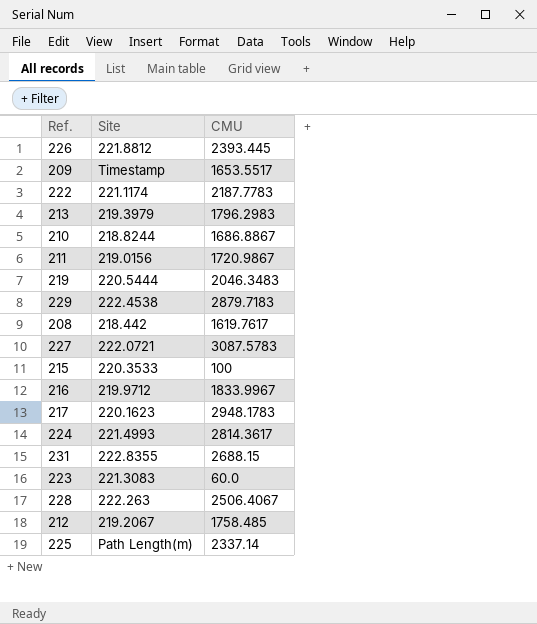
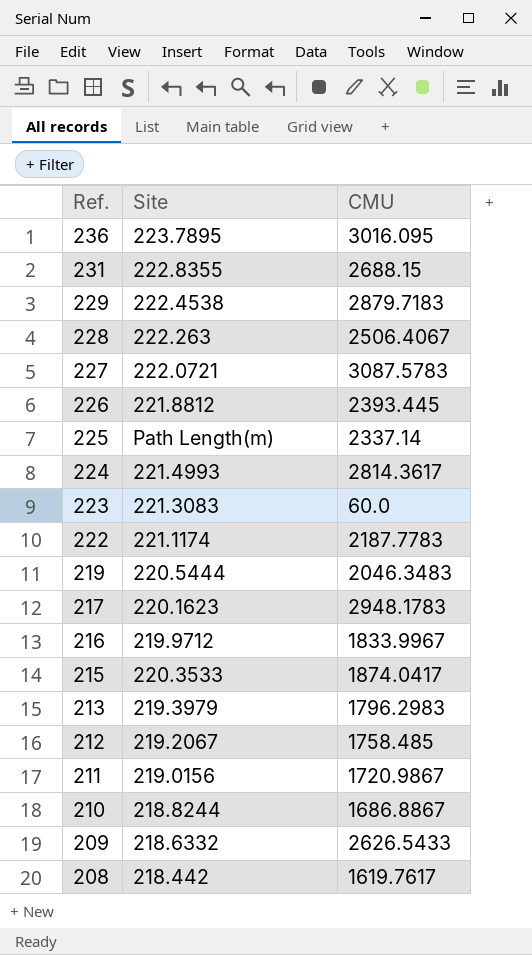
row order: none -> Ref. descending
row 236: none -> 223.7895 | 3016.095
215 | CMU: 100 -> 1874.0417
209 | Site: Timestamp -> 218.6332
209 | CMU: 1653.5517 -> 2626.5433

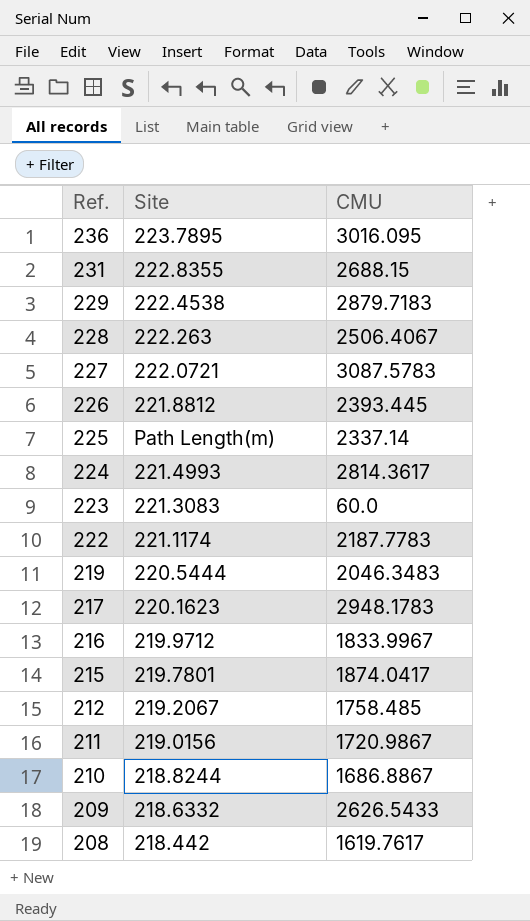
row 213: 219.3979 | 1796.2983 -> none
215 | Site: 220.3533 -> 219.7801

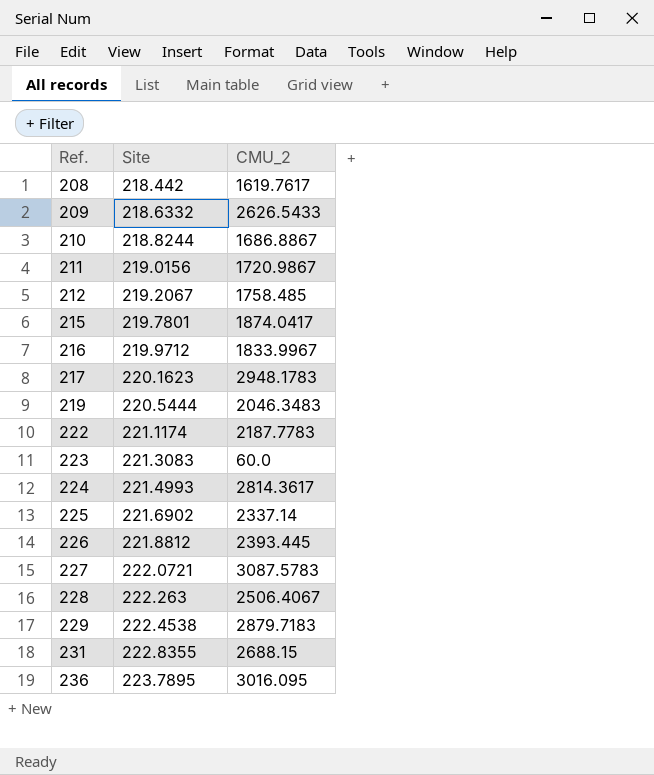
row order: Ref. descending -> Ref. ascending
column name: CMU -> CMU_2
225 | Site: Path Length(m) -> 221.6902

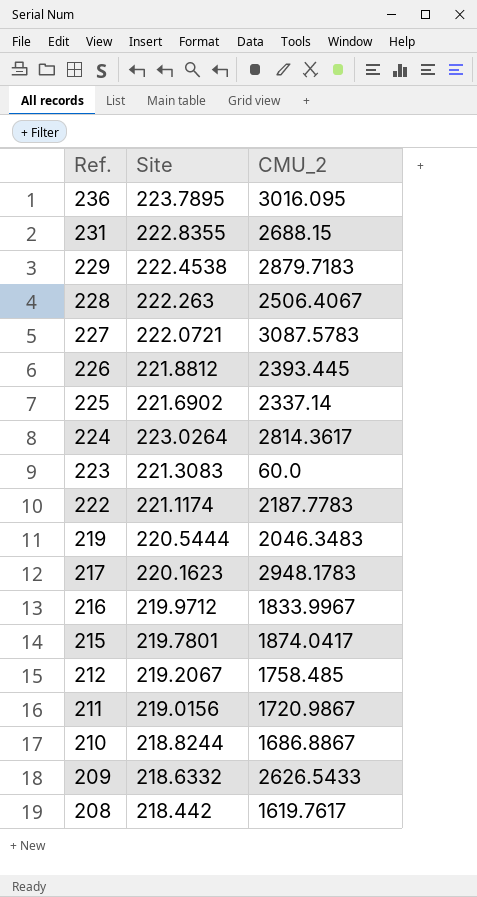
row order: Ref. ascending -> Ref. descending
224 | Site: 221.4993 -> 223.0264

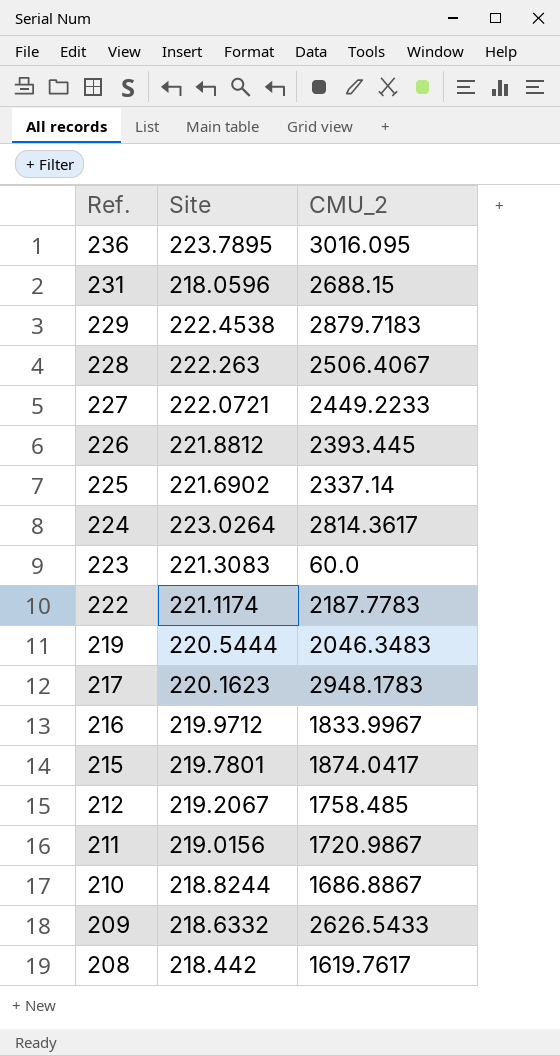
231 | Site: 222.8355 -> 218.0596
227 | CMU_2: 3087.5783 -> 2449.2233

